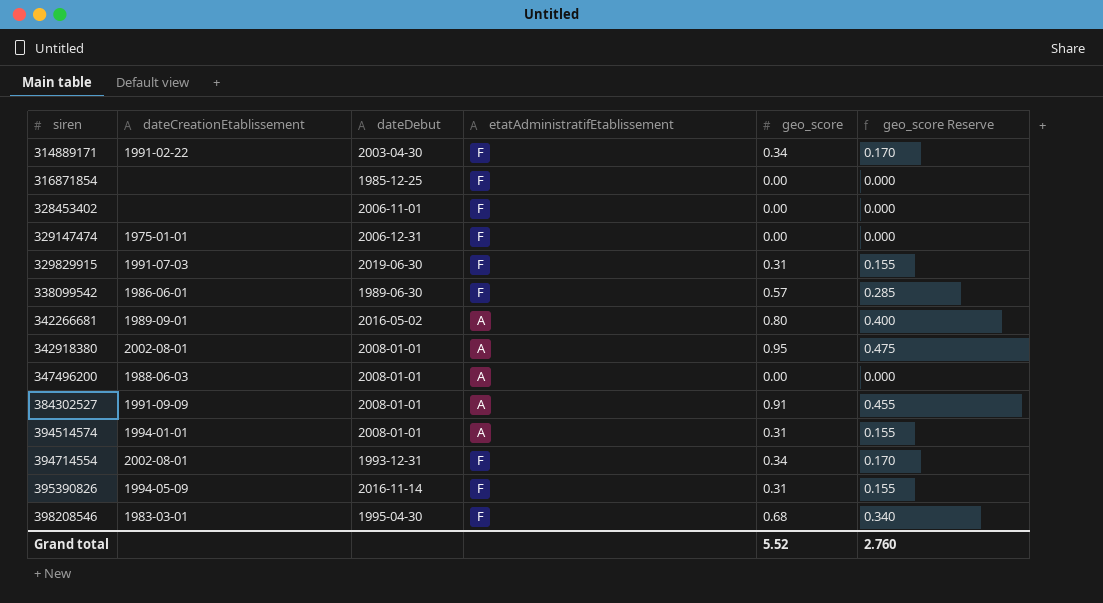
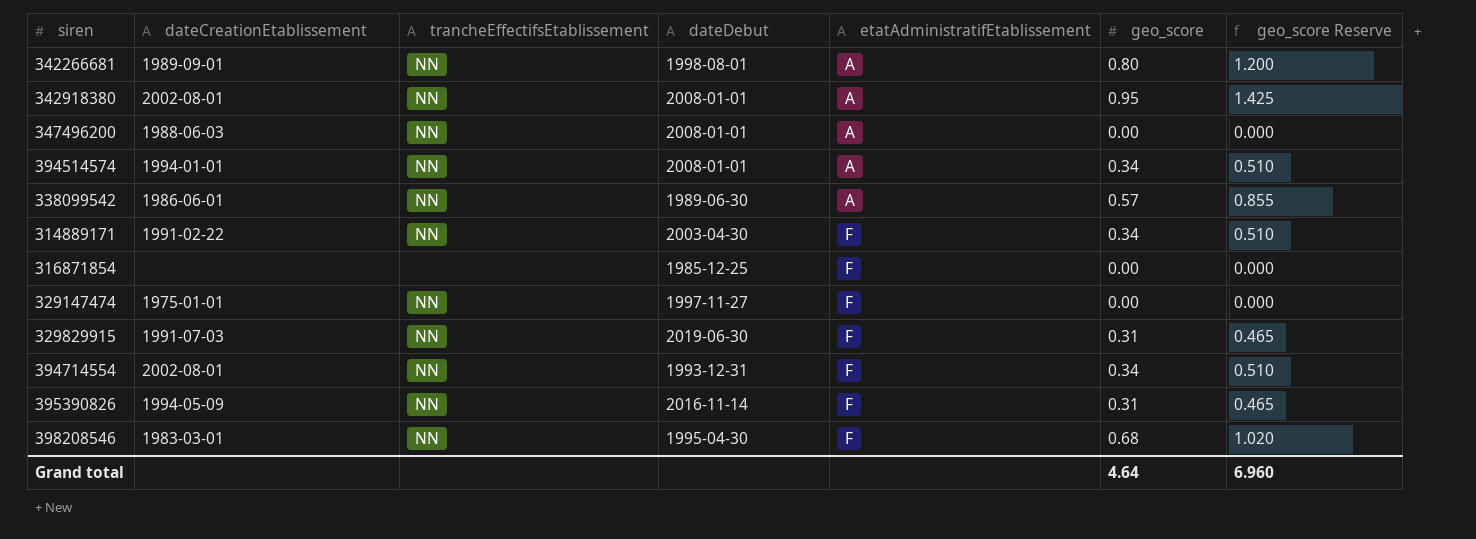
row order: siren ascending -> etatAdministratifEtablissement ascending
column trancheEffectifsEtablissement | position: none -> 3
column geo_score Reserve | formula: [geo_score] * 0.5 -> [geo_score] * 1.5
row 328453402: none | 2006-11-01 | F | 0.00 | 0.000 -> none
row 384302527: 1991-09-09 | 2008-01-01 | A | 0.91 | 0.455 -> none
342266681 | dateDebut: 2016-05-02 -> 1998-08-01
394514574 | geo_score: 0.31 -> 0.34
338099542 | etatAdministratifEtablissement: F -> A
329147474 | dateDebut: 2006-12-31 -> 1997-11-27
Grand total | geo_score: 5.52 -> 4.64
Grand total | geo_score Reserve: 2.760 -> 6.960

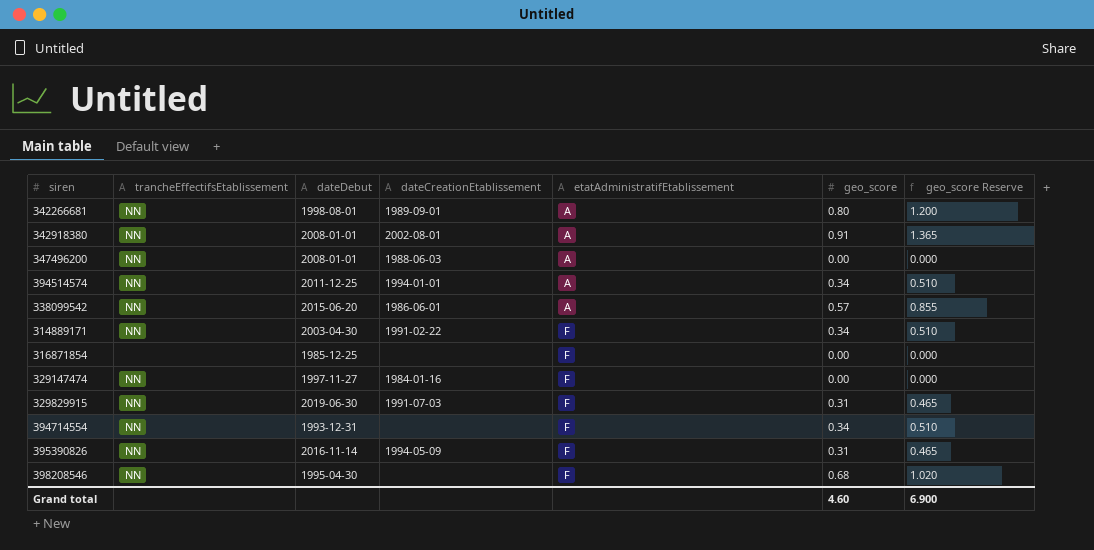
column dateCreationEtablissement | position: 2 -> 4
342918380 | geo_score: 0.95 -> 0.91
342918380 | geo_score Reserve: 1.425 -> 1.365
394514574 | dateDebut: 2008-01-01 -> 2011-12-25
338099542 | dateDebut: 1989-06-30 -> 2015-06-20
329147474 | dateCreationEtablissement: 1975-01-01 -> 1984-01-16
394714554 | dateCreationEtablissement: 2002-08-01 -> none
398208546 | dateCreationEtablissement: 1983-03-01 -> none
Grand total | geo_score: 4.64 -> 4.60
Grand total | geo_score Reserve: 6.960 -> 6.900

